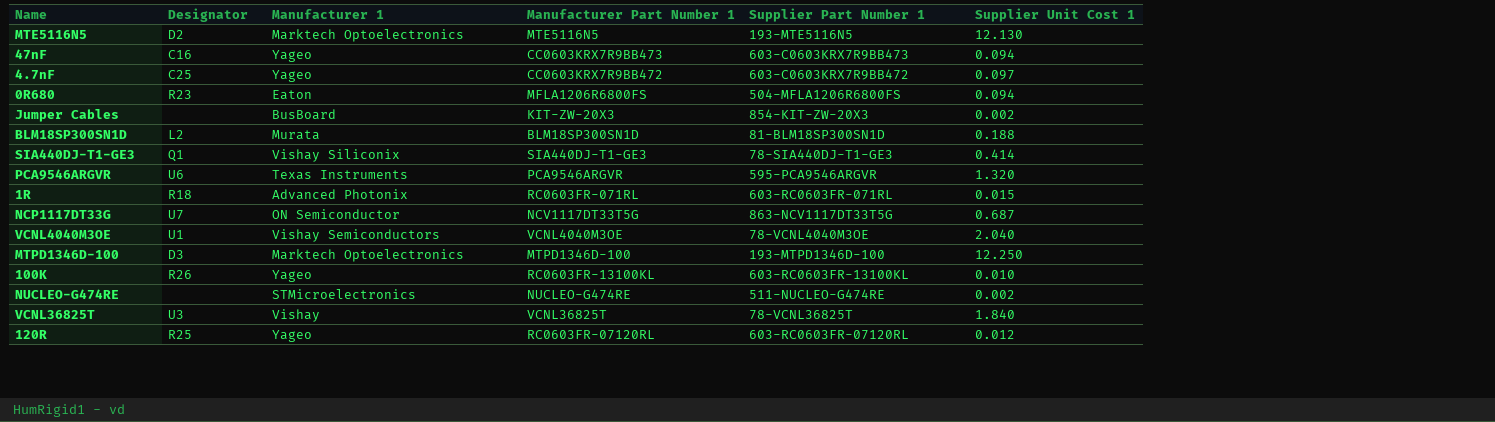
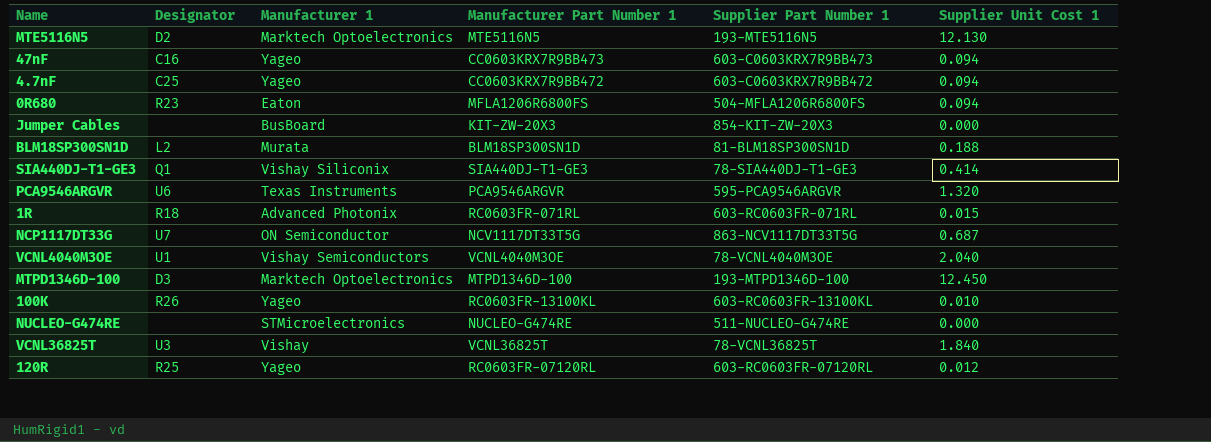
4.7nF | Supplier Unit Cost 1: 0.097 -> 0.094
Jumper Cables | Supplier Unit Cost 1: 0.002 -> 0.000
MTPD1346D-100 | Supplier Unit Cost 1: 12.250 -> 12.450
NUCLEO-G474RE | Supplier Unit Cost 1: 0.002 -> 0.000

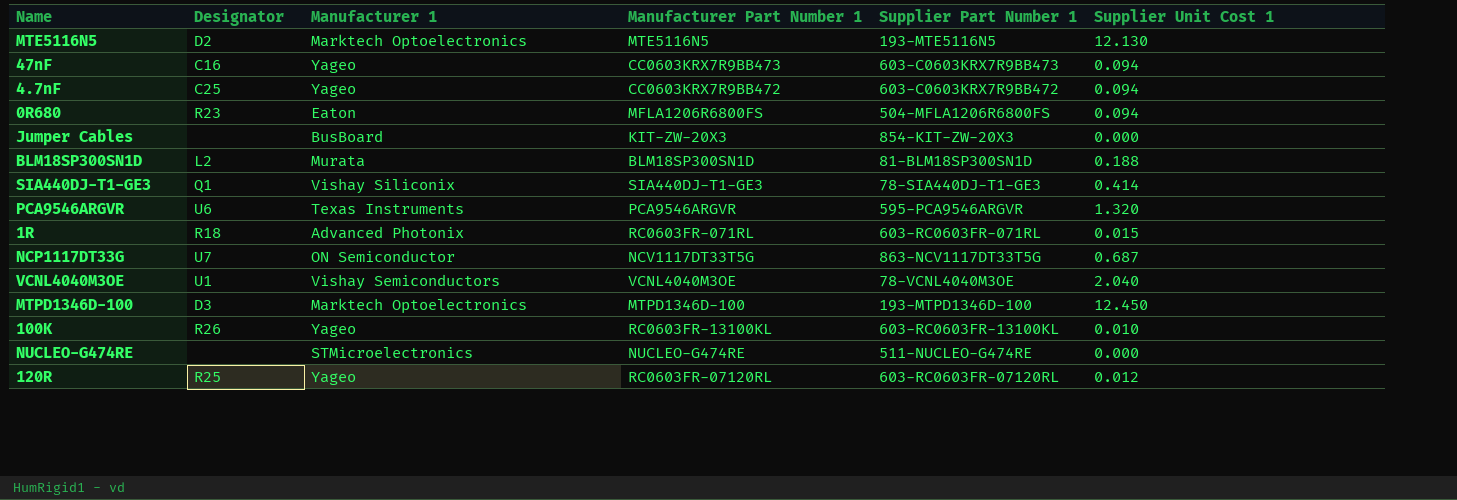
row VCNL36825T: U3 | Vishay | VCNL36825T | 78-VCNL36825T | 1.840 -> none

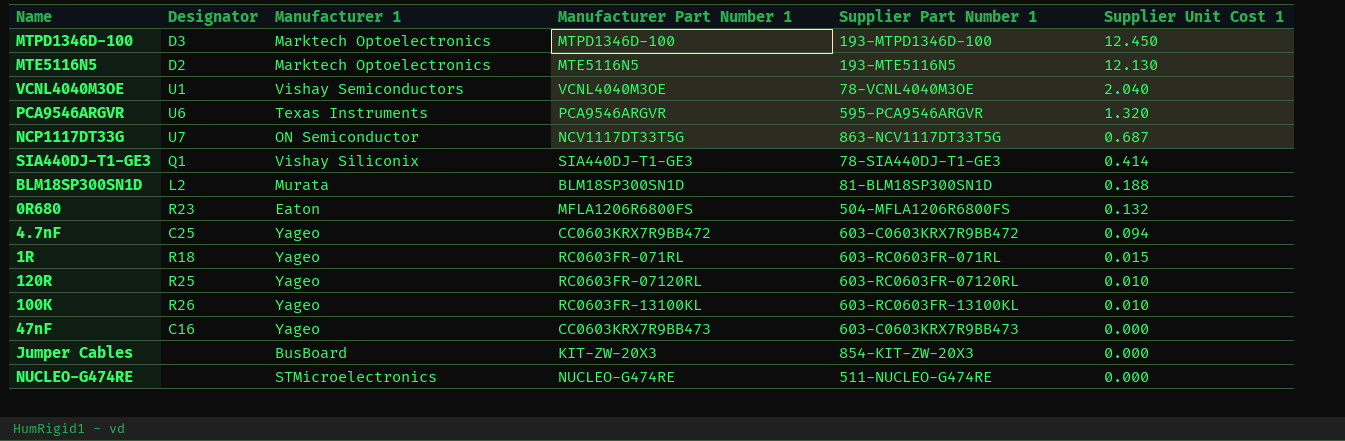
row order: none -> Supplier Unit Cost 1 descending
0R680 | Supplier Unit Cost 1: 0.094 -> 0.132
1R | Manufacturer 1: Advanced Photonix -> Yageo
120R | Supplier Unit Cost 1: 0.012 -> 0.010
47nF | Supplier Unit Cost 1: 0.094 -> 0.000

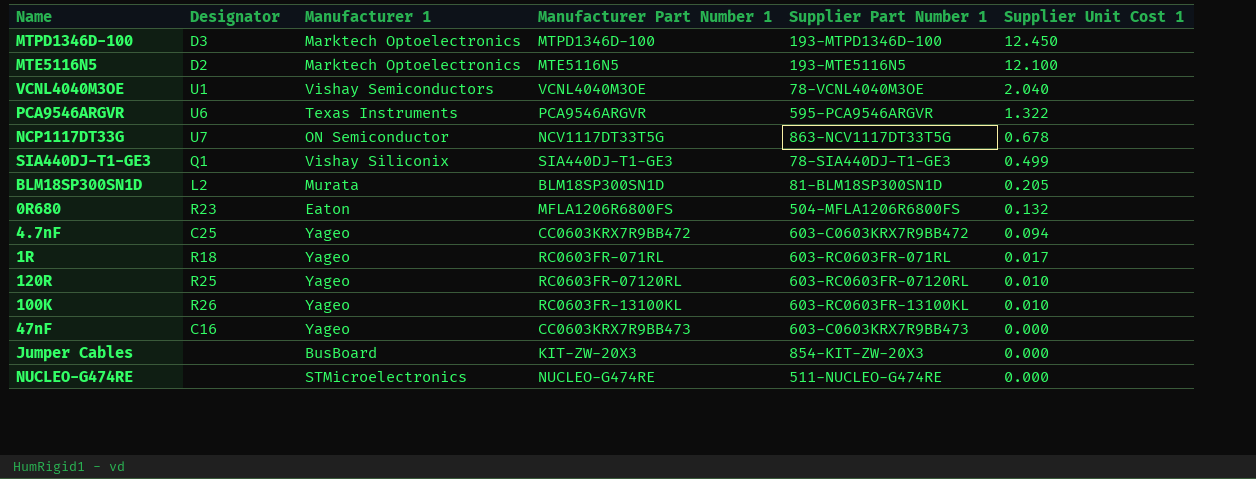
MTE5116N5 | Supplier Unit Cost 1: 12.130 -> 12.100
PCA9546ARGVR | Supplier Unit Cost 1: 1.320 -> 1.322
NCP1117DT33G | Supplier Unit Cost 1: 0.687 -> 0.678
SIA440DJ-T1-GE3 | Supplier Unit Cost 1: 0.414 -> 0.499
BLM18SP300SN1D | Supplier Unit Cost 1: 0.188 -> 0.205
1R | Supplier Unit Cost 1: 0.015 -> 0.017

